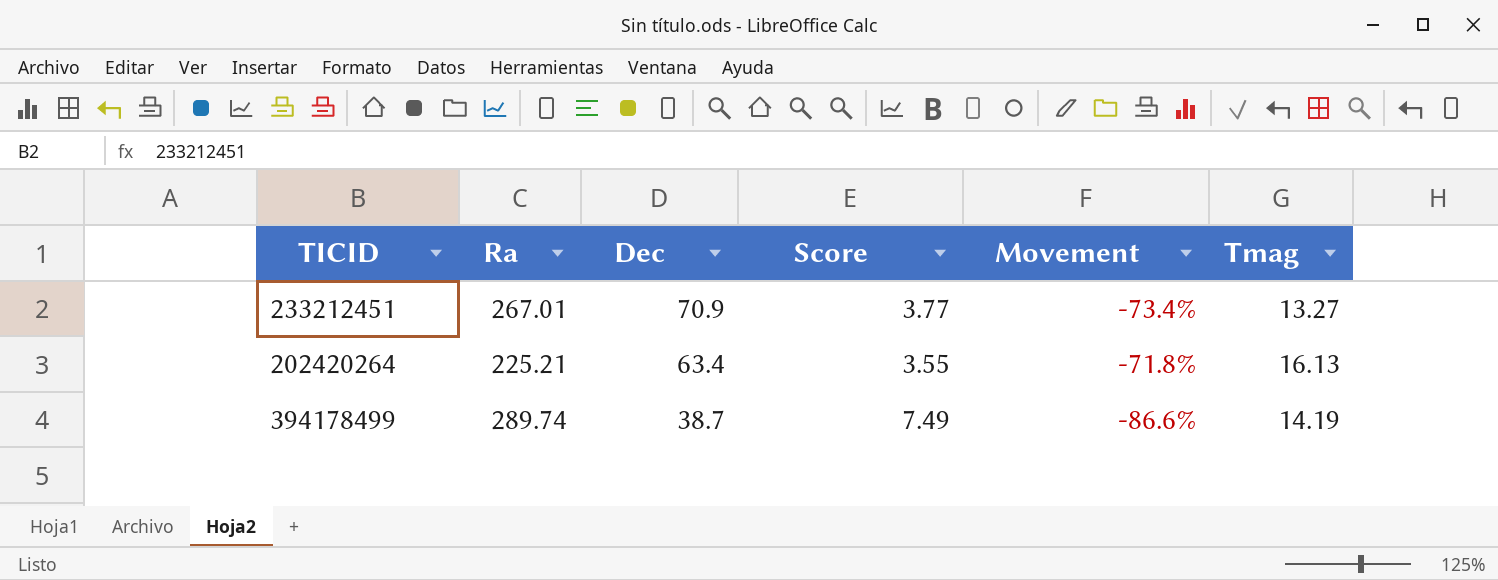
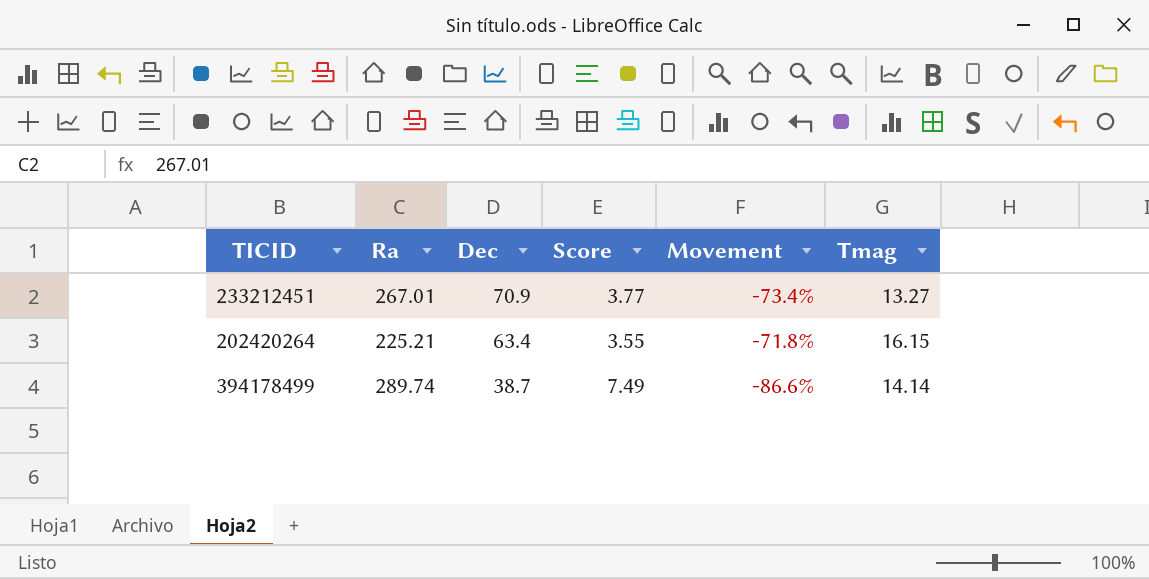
202420264 | Tmag: 16.13 -> 16.15
394178499 | Tmag: 14.19 -> 14.14

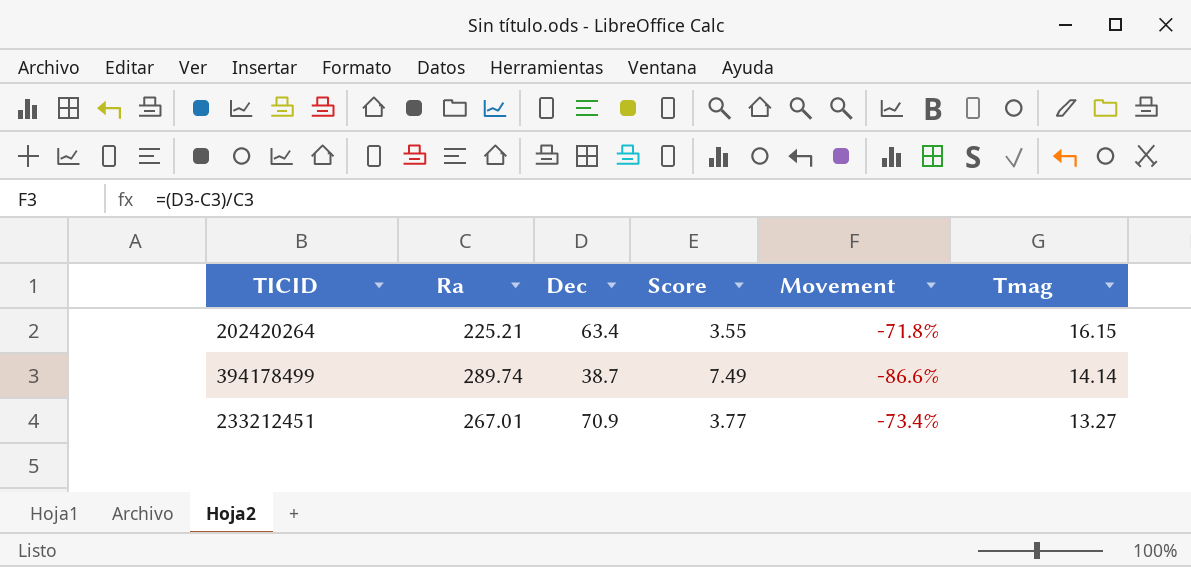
row order: Dec descending -> Tmag descending

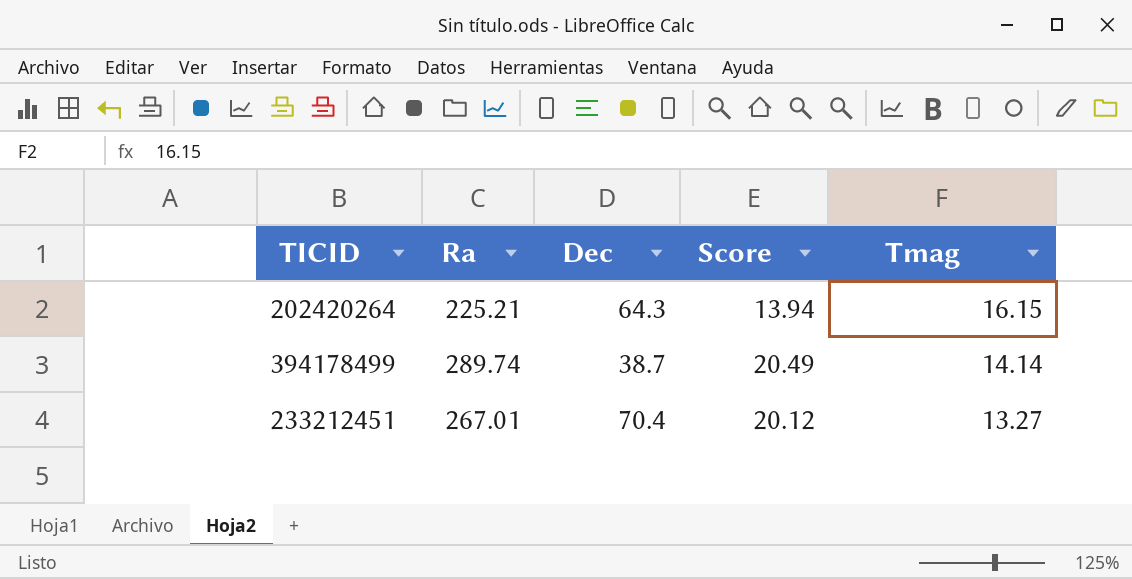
column Movement | formula: ([Dec] - [Ra]) / [Ra] -> none
column Score | formula: [Ra] / [Dec] -> [Ra] / [Tmag]
202420264 | Dec: 63.4 -> 64.3
233212451 | Dec: 70.9 -> 70.4

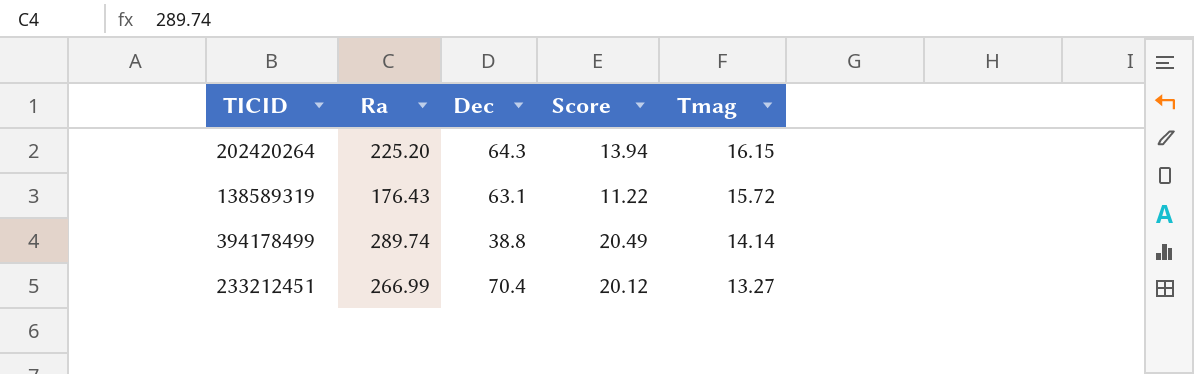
202420264 | Ra: 225.21 -> 225.20
row 138589319: none -> 176.43 | 63.1 | 11.22 | 15.72
394178499 | Dec: 38.7 -> 38.8
233212451 | Ra: 267.01 -> 266.99

